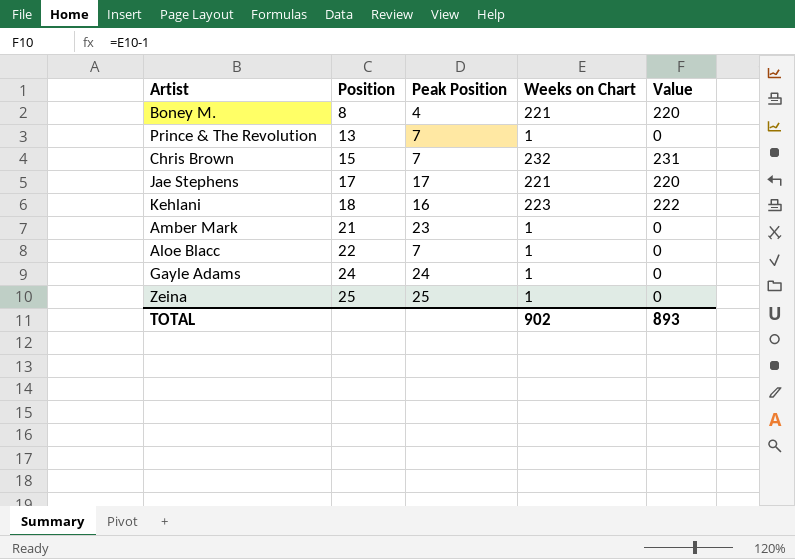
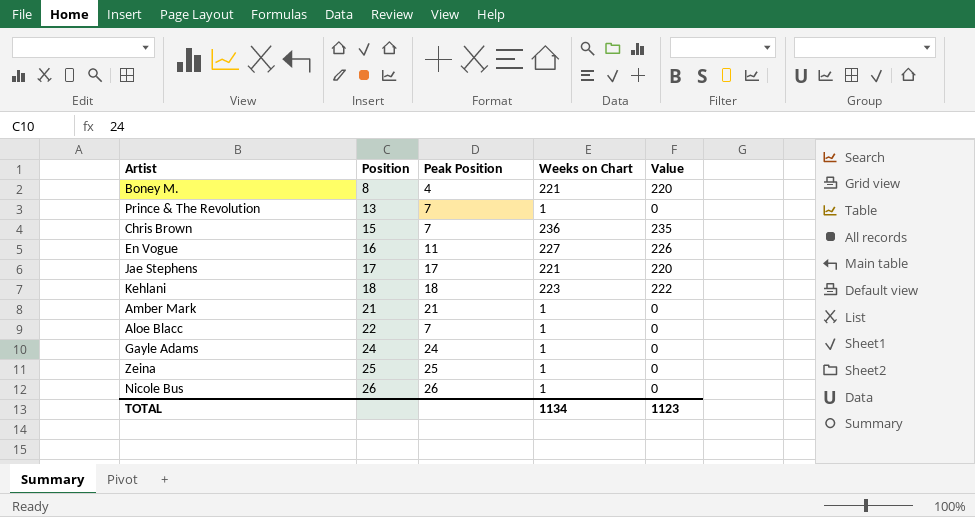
Chris Brown | Weeks on Chart: 232 -> 236
Chris Brown | Value: 231 -> 235
row En Vogue: none -> 16 | 11 | 227 | 226
Kehlani | Peak Position: 16 -> 18
Amber Mark | Peak Position: 23 -> 21
row Nicole Bus: none -> 26 | 26 | 1 | 0
TOTAL | Weeks on Chart: 902 -> 1134
TOTAL | Value: 893 -> 1123

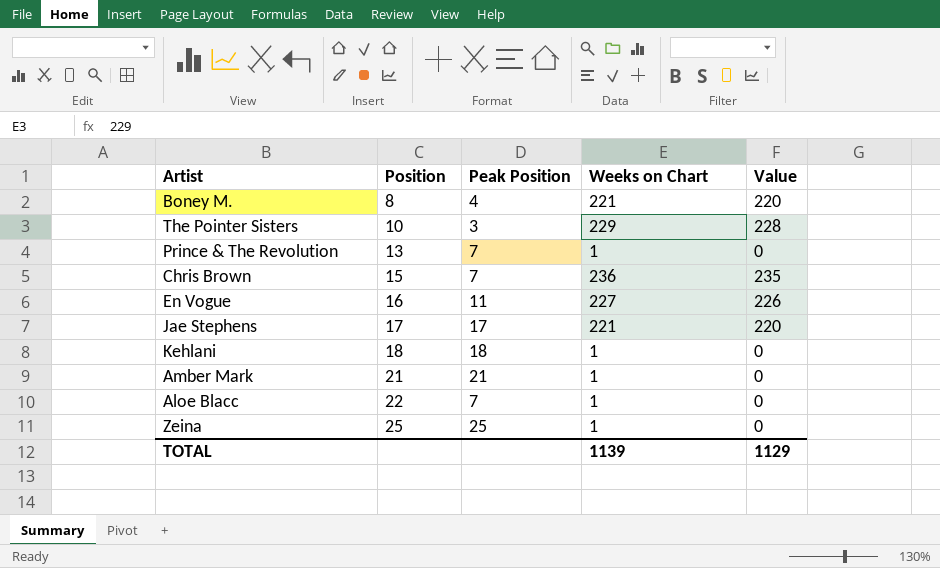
row Gayle Adams: 24 | 24 | 1 | 0 -> none
row Nicole Bus: 26 | 26 | 1 | 0 -> none
row The Pointer Sisters: none -> 10 | 3 | 229 | 228
Kehlani | Weeks on Chart: 223 -> 1
Kehlani | Value: 222 -> 0
TOTAL | Weeks on Chart: 1134 -> 1139
TOTAL | Value: 1123 -> 1129

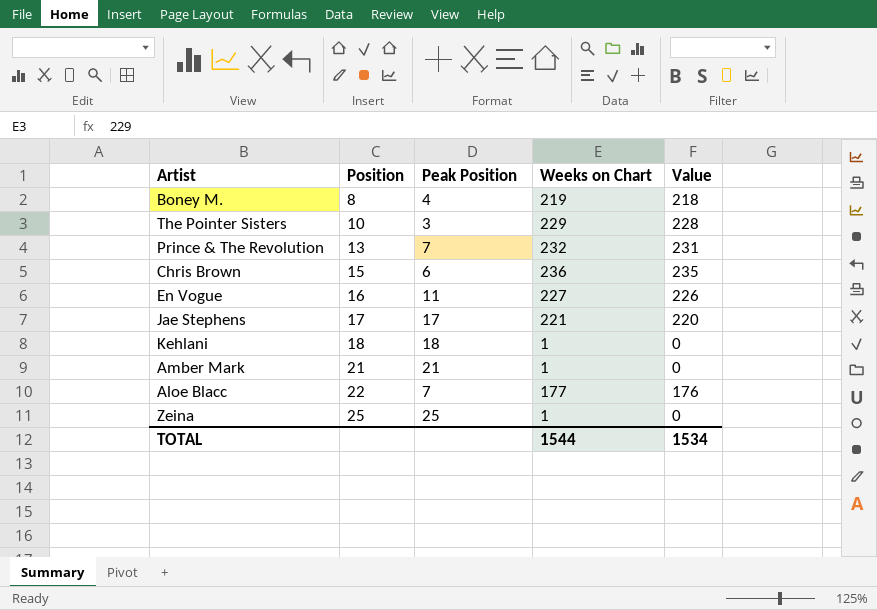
Boney M. | Weeks on Chart: 221 -> 219
Boney M. | Value: 220 -> 218
Prince & The Revolution | Weeks on Chart: 1 -> 232
Prince & The Revolution | Value: 0 -> 231
Chris Brown | Peak Position: 7 -> 6
Aloe Blacc | Weeks on Chart: 1 -> 177
Aloe Blacc | Value: 0 -> 176
TOTAL | Weeks on Chart: 1139 -> 1544
TOTAL | Value: 1129 -> 1534

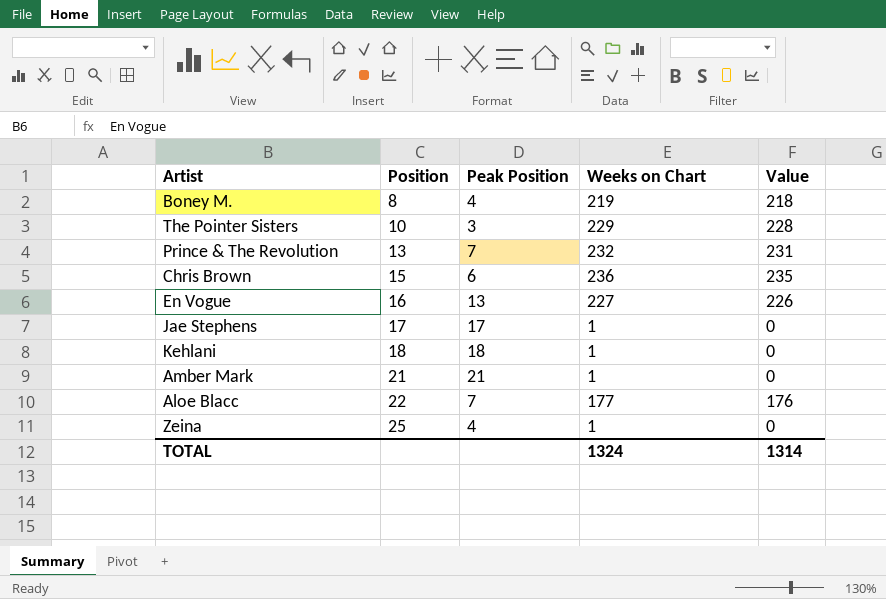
En Vogue | Peak Position: 11 -> 13
Jae Stephens | Weeks on Chart: 221 -> 1
Jae Stephens | Value: 220 -> 0
Zeina | Peak Position: 25 -> 4
TOTAL | Weeks on Chart: 1544 -> 1324
TOTAL | Value: 1534 -> 1314

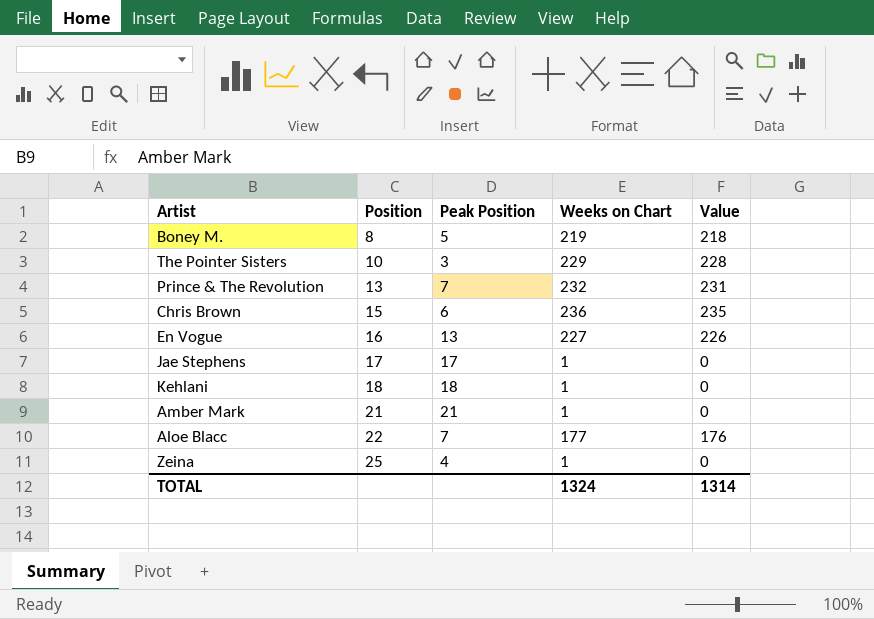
Boney M. | Peak Position: 4 -> 5

